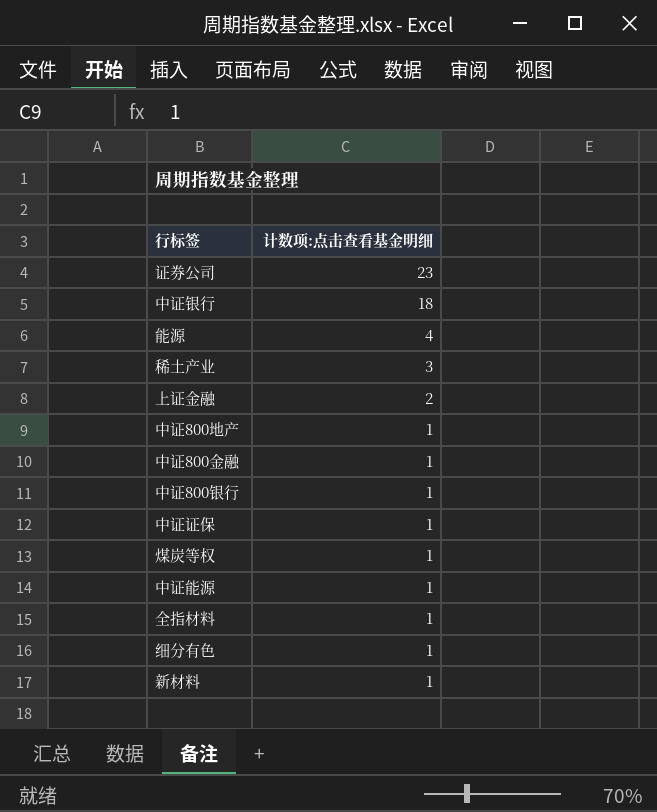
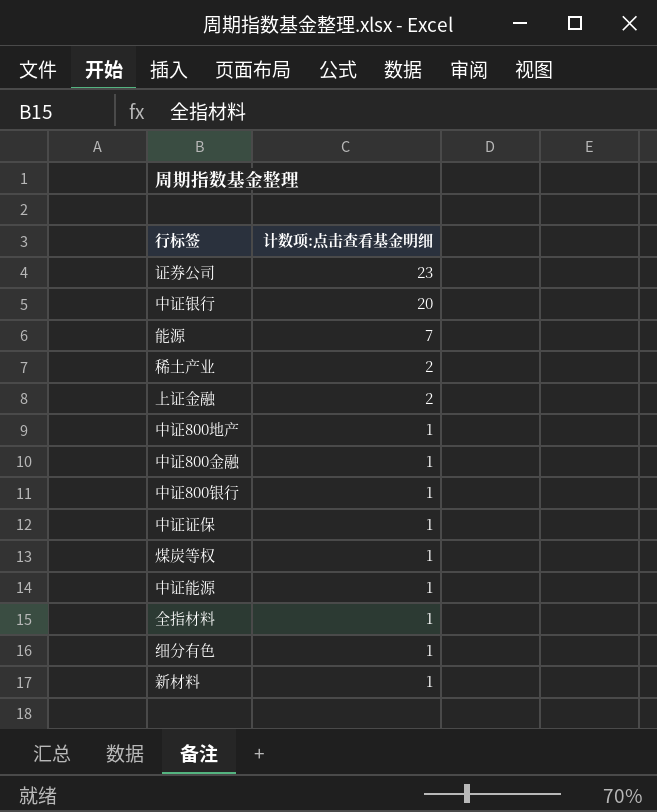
中证银行 | 计数项:点击查看基金明细: 18 -> 20
能源 | 计数项:点击查看基金明细: 4 -> 7
稀土产业 | 计数项:点击查看基金明细: 3 -> 2

